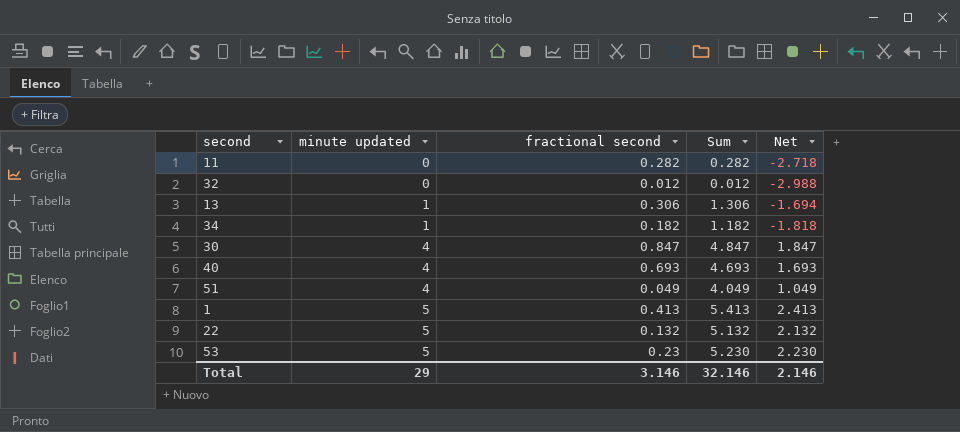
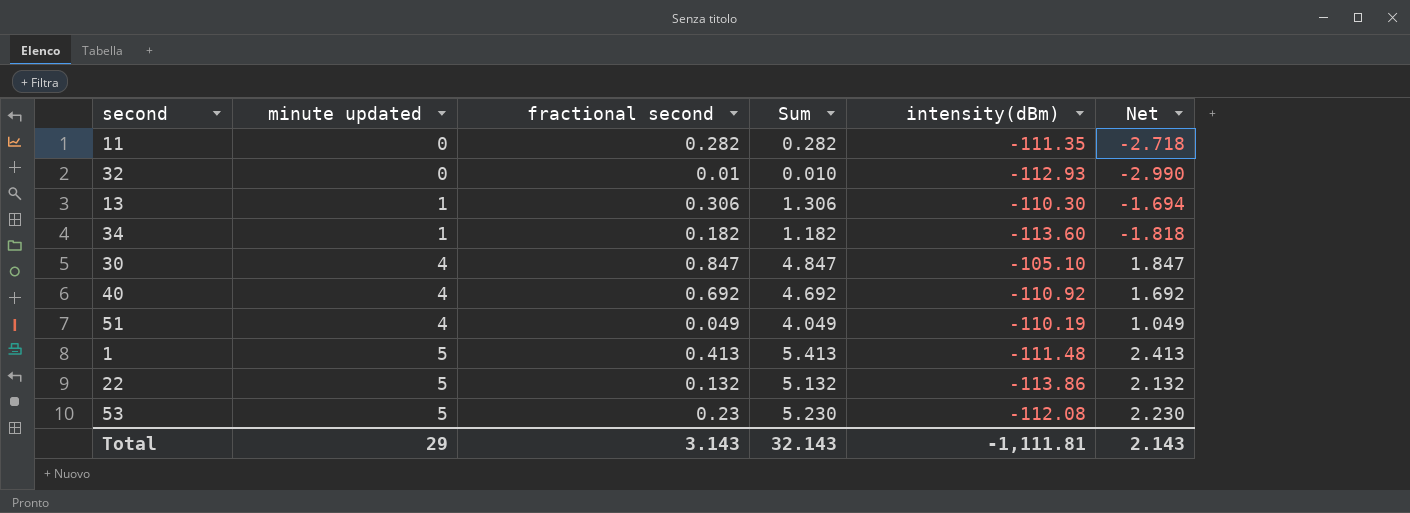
column intensity(dBm) | position: none -> 5
32 | fractional second: 0.012 -> 0.01
32 | Sum: 0.012 -> 0.010
32 | Net: -2.988 -> -2.990
40 | fractional second: 0.693 -> 0.692
40 | Sum: 4.693 -> 4.692
40 | Net: 1.693 -> 1.692
Total | fractional second: 3.146 -> 3.143
Total | Sum: 32.146 -> 32.143
Total | Net: 2.146 -> 2.143

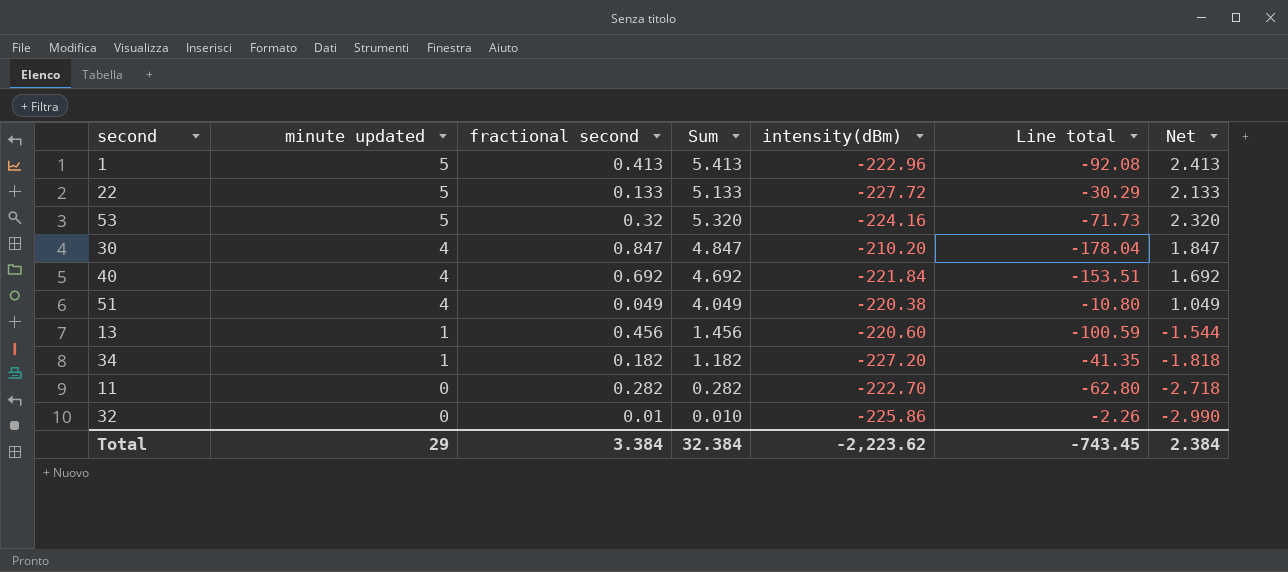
row order: minute updated ascending -> minute updated descending
column Line total | formula: none -> [fractional second] * [intensity(dBm)]
1 | intensity(dBm): -111.48 -> -222.96
22 | fractional second: 0.132 -> 0.133
22 | Sum: 5.132 -> 5.133
22 | intensity(dBm): -113.86 -> -227.72
22 | Net: 2.132 -> 2.133
53 | fractional second: 0.23 -> 0.32
53 | Sum: 5.230 -> 5.320
53 | intensity(dBm): -112.08 -> -224.16
53 | Net: 2.230 -> 2.320
30 | intensity(dBm): -105.10 -> -210.20
40 | intensity(dBm): -110.92 -> -221.84
51 | intensity(dBm): -110.19 -> -220.38
13 | fractional second: 0.306 -> 0.456
13 | Sum: 1.306 -> 1.456
13 | intensity(dBm): -110.30 -> -220.60
13 | Net: -1.694 -> -1.544
34 | intensity(dBm): -113.60 -> -227.20
11 | intensity(dBm): -111.35 -> -222.70
32 | intensity(dBm): -112.93 -> -225.86
Total | fractional second: 3.143 -> 3.384
Total | Sum: 32.143 -> 32.384
Total | intensity(dBm): -1,111.81 -> -2,223.62
Total | Net: 2.143 -> 2.384

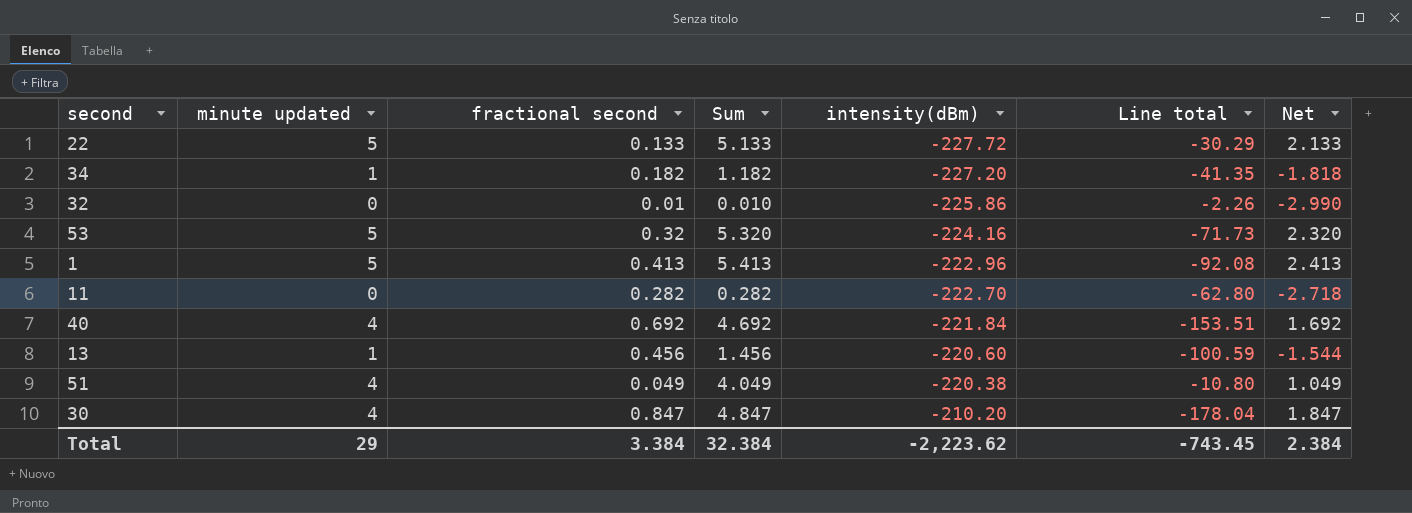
row order: minute updated descending -> intensity(dBm) ascending

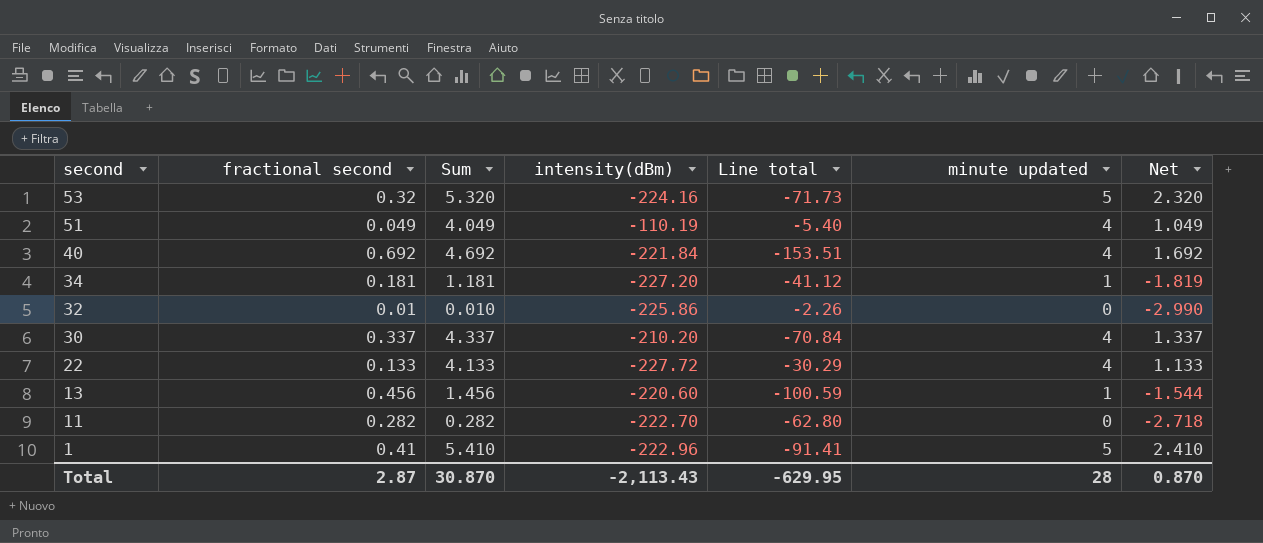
row order: intensity(dBm) ascending -> second descending
column minute updated | position: 2 -> 6
51 | intensity(dBm): -220.38 -> -110.19
51 | Line total: -10.80 -> -5.40
34 | fractional second: 0.182 -> 0.181
34 | Sum: 1.182 -> 1.181
34 | Line total: -41.35 -> -41.12
34 | Net: -1.818 -> -1.819
30 | fractional second: 0.847 -> 0.337
30 | Sum: 4.847 -> 4.337
30 | Line total: -178.04 -> -70.84
30 | Net: 1.847 -> 1.337
22 | Sum: 5.133 -> 4.133
22 | minute updated: 5 -> 4
22 | Net: 2.133 -> 1.133
1 | fractional second: 0.413 -> 0.41
1 | Sum: 5.413 -> 5.410
1 | Line total: -92.08 -> -91.41
1 | Net: 2.413 -> 2.410
Total | fractional second: 3.384 -> 2.87
Total | Sum: 32.384 -> 30.870
Total | intensity(dBm): -2,223.62 -> -2,113.43
Total | Line total: -743.45 -> -629.95
Total | minute updated: 29 -> 28
Total | Net: 2.384 -> 0.870

